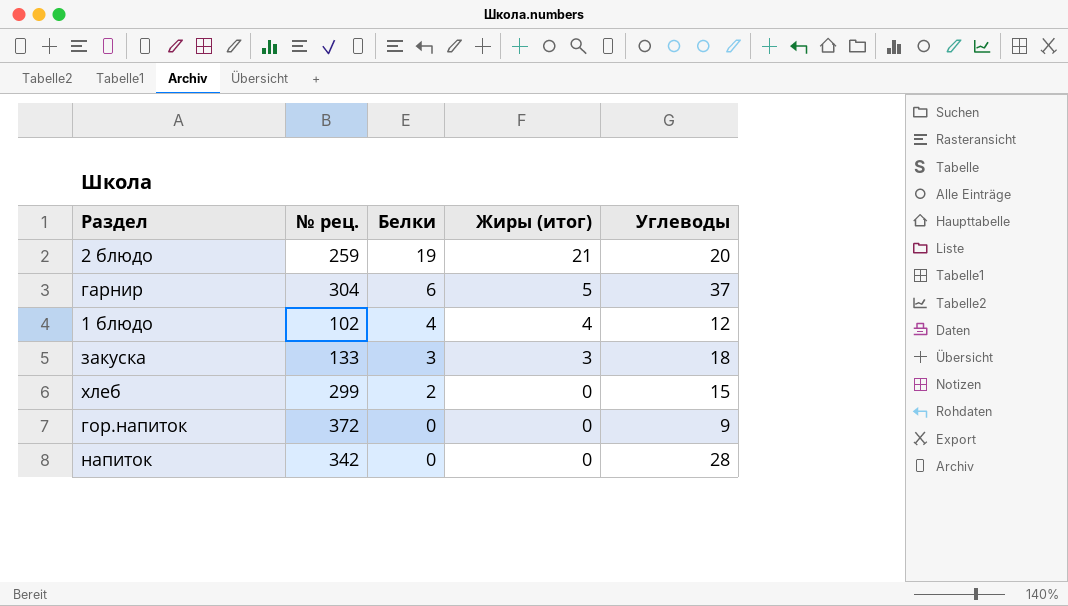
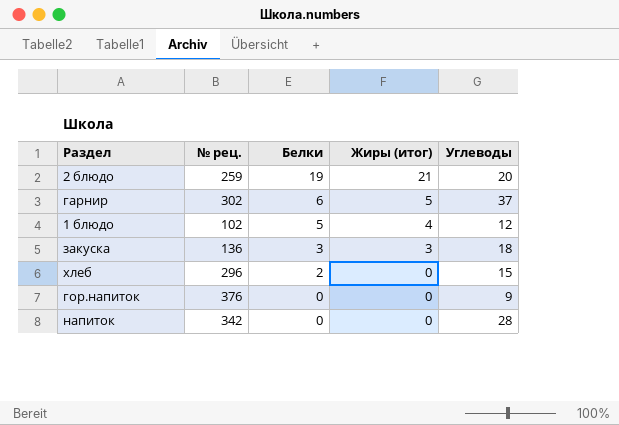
гарнир | № рец.: 304 -> 302
1 блюдо | Белки: 4 -> 5
закуска | № рец.: 133 -> 136
хлеб | № рец.: 299 -> 296
гор.напиток | № рец.: 372 -> 376

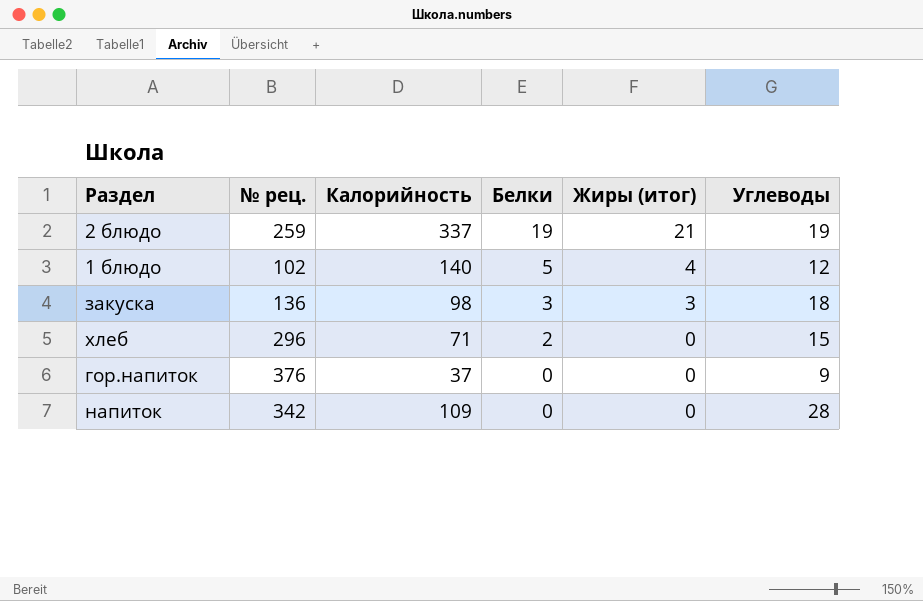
column Калорийность | position: none -> 3
row гарнир: 302 | 6 | 5 | 37 -> none
2 блюдо | Углеводы: 20 -> 19

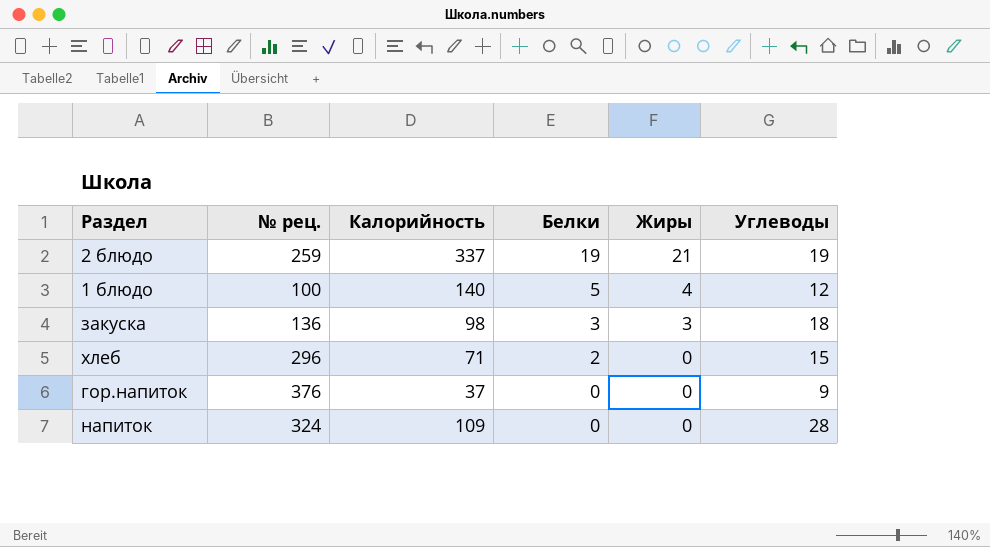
column name: Жиры (итог) -> Жиры
1 блюдо | № рец.: 102 -> 100
напиток | № рец.: 342 -> 324

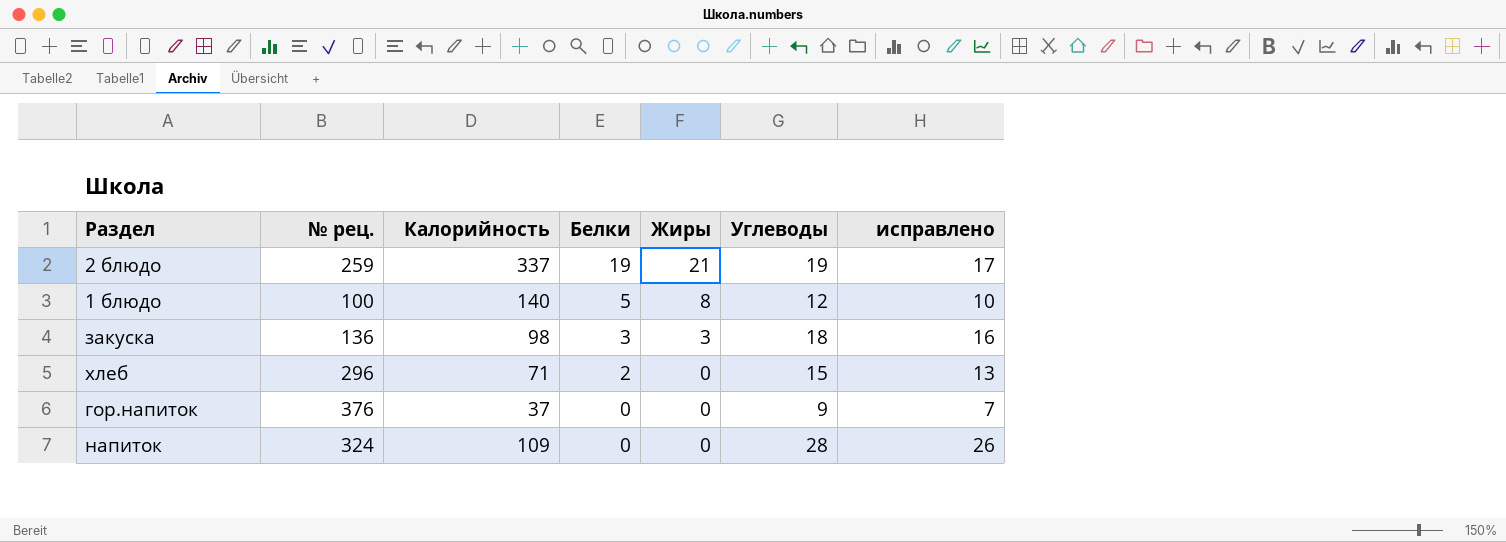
column исправлено | formula: none -> [Углеводы] - 2
1 блюдо | Жиры: 4 -> 8

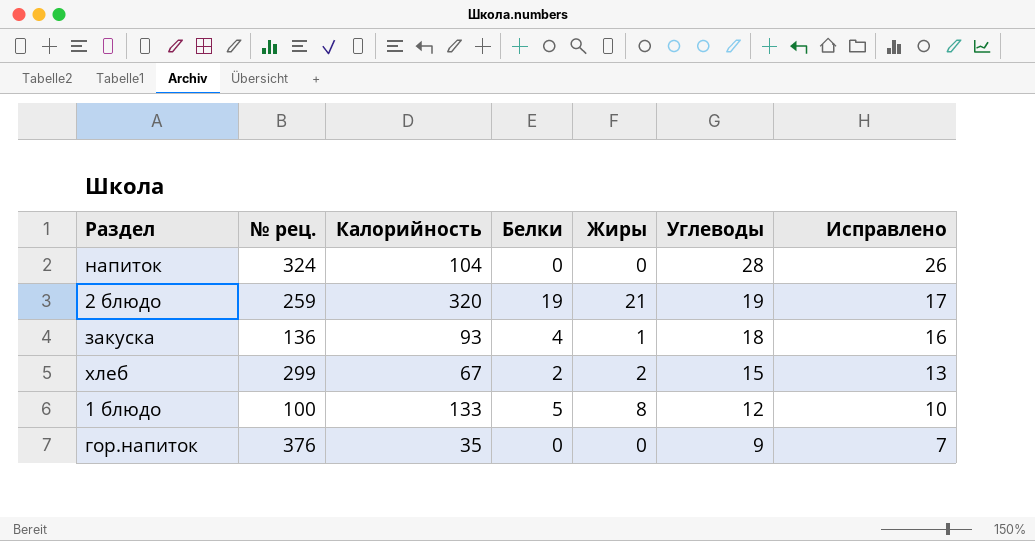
row order: Белки descending -> Углеводы descending
column name: исправлено -> Исправлено
напиток | Калорийность: 109 -> 104
2 блюдо | Калорийность: 337 -> 320
закуска | Калорийность: 98 -> 93
закуска | Белки: 3 -> 4
закуска | Жиры: 3 -> 1
хлеб | № рец.: 296 -> 299
хлеб | Калорийность: 71 -> 67
хлеб | Жиры: 0 -> 2
1 блюдо | Калорийность: 140 -> 133
гор.напиток | Калорийность: 37 -> 35

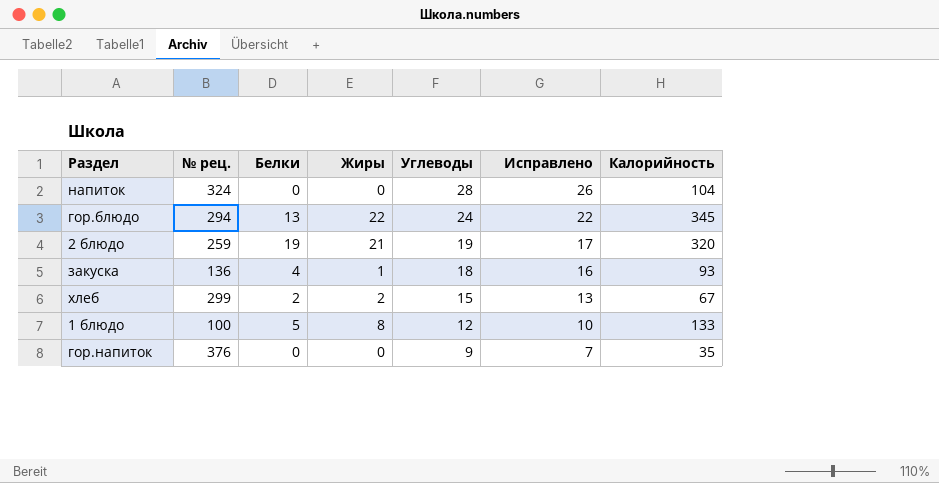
column Калорийность | position: 3 -> 7
row гор.блюдо: none -> 294 | 13 | 22 | 24 | 22 | 345

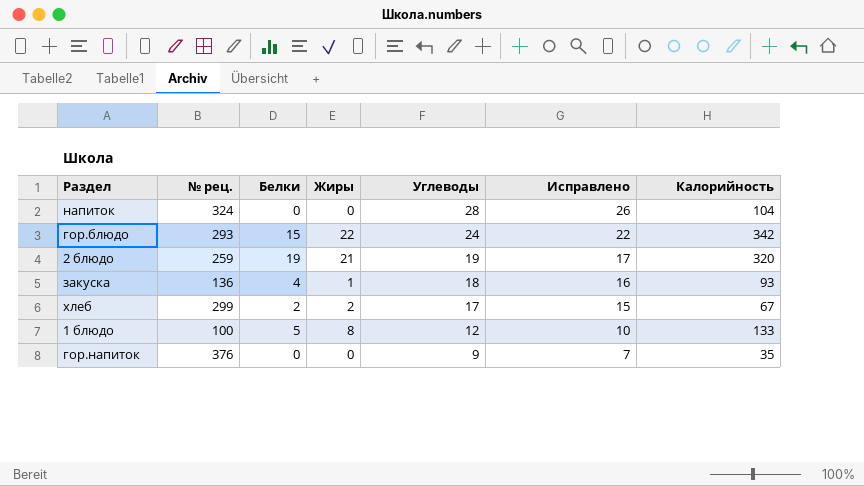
гор.блюдо | № рец.: 294 -> 293
гор.блюдо | Белки: 13 -> 15
гор.блюдо | Калорийность: 345 -> 342
хлеб | Углеводы: 15 -> 17
хлеб | Исправлено: 13 -> 15

